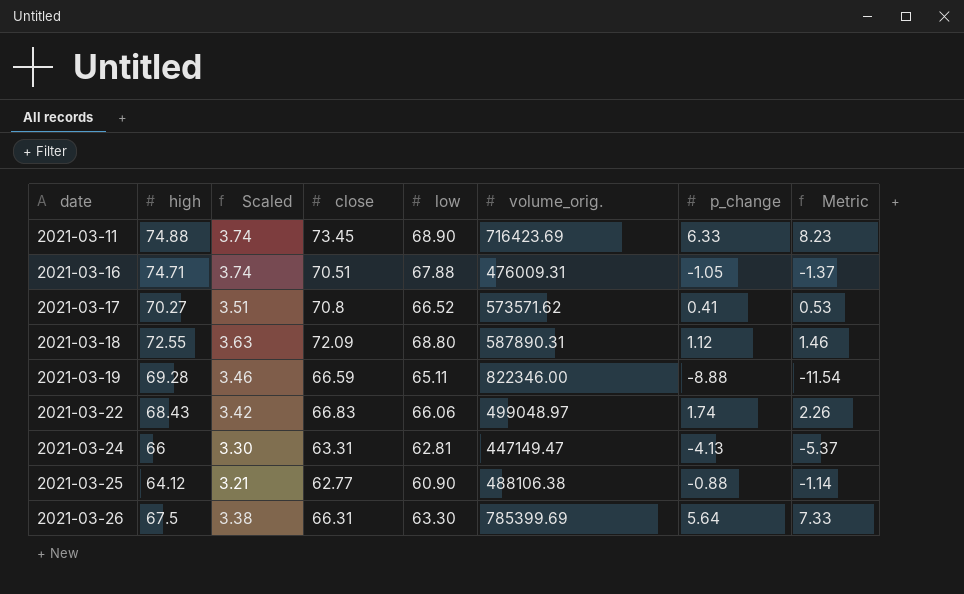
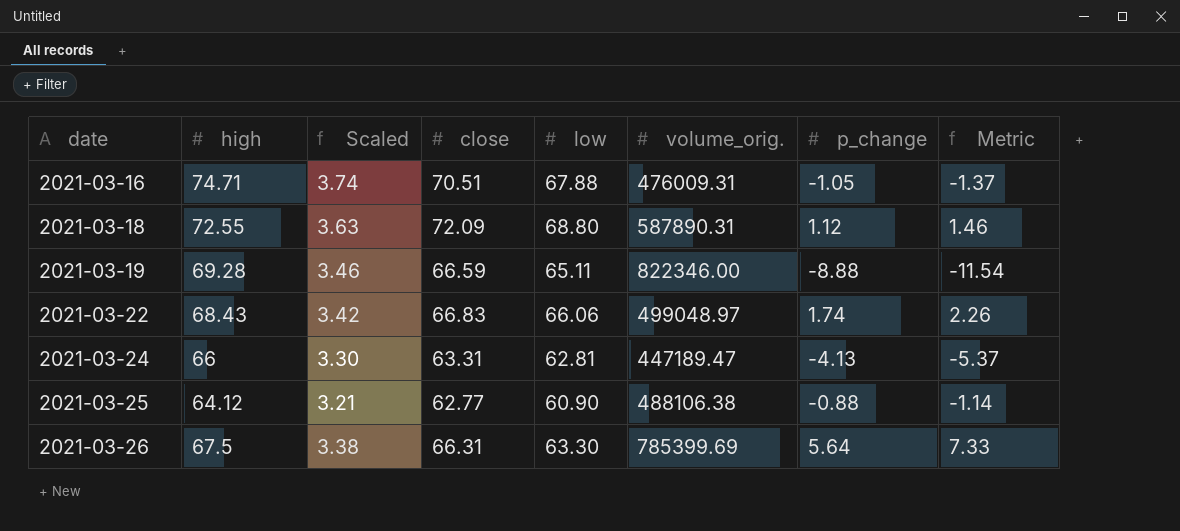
row 2021-03-11: 74.88 | 3.74 | 73.45 | 68.90 | 716423.69 | 6.33 | 8.23 -> none
row 2021-03-17: 70.27 | 3.51 | 70.8 | 66.52 | 573571.62 | 0.41 | 0.53 -> none
2021-03-24 | volume_orig.: 447149.47 -> 447189.47

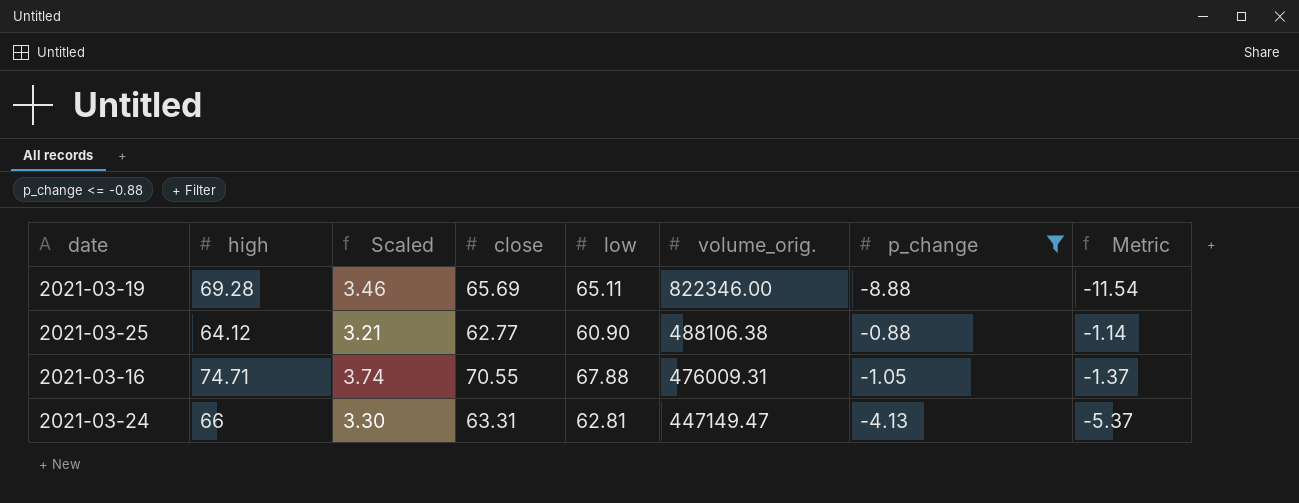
filter: none -> p_change <= -0.88
row order: date ascending -> volume_orig. descending
2021-03-19 | close: 66.59 -> 65.69
2021-03-16 | close: 70.51 -> 70.55
2021-03-24 | volume_orig.: 447189.47 -> 447149.47

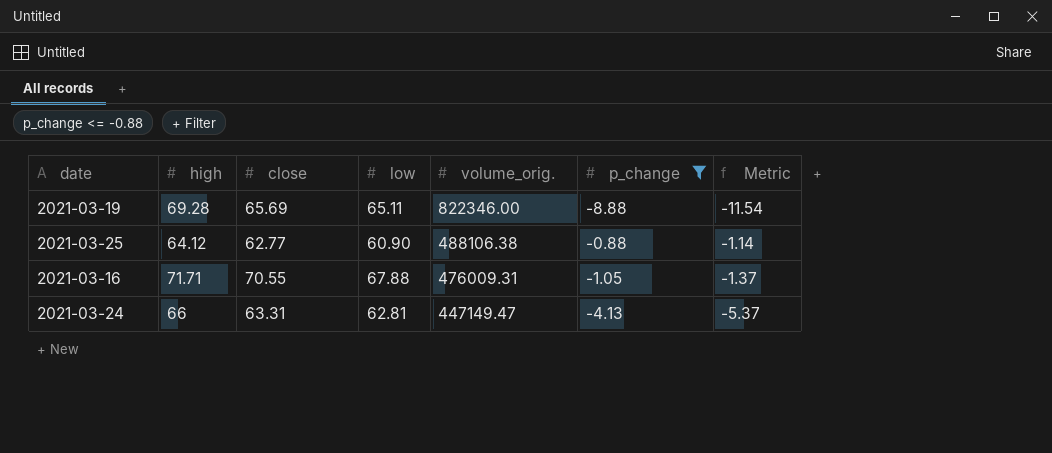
column Scaled | formula: [high] * 0.05 -> none
2021-03-16 | high: 74.71 -> 71.71

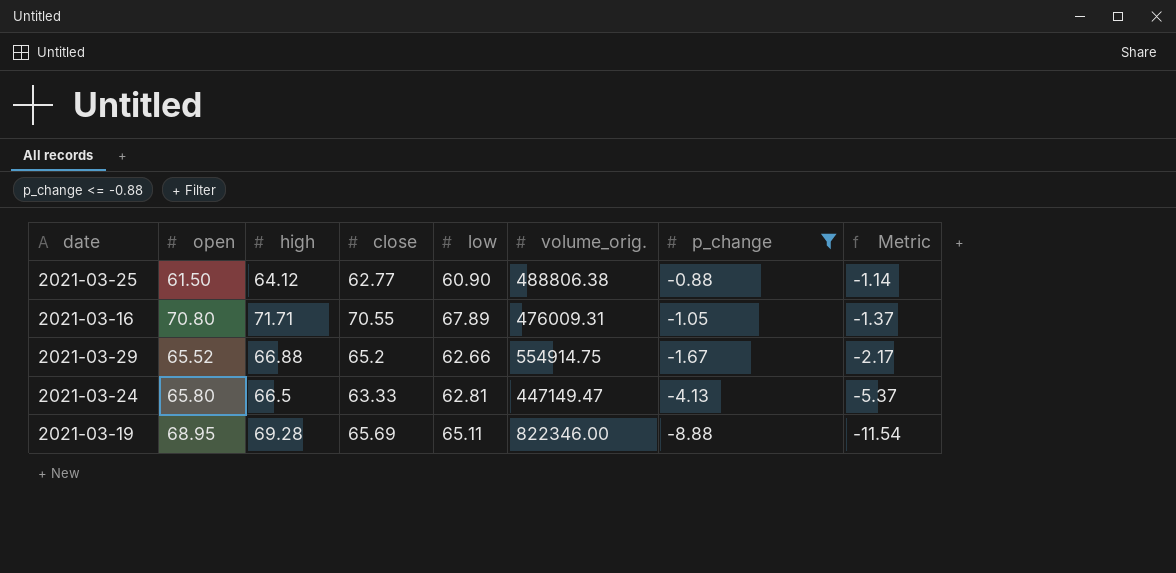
row order: volume_orig. descending -> p_change descending
column open | position: none -> 2
2021-03-25 | volume_orig.: 488106.38 -> 488806.38
2021-03-16 | low: 67.88 -> 67.89
row 2021-03-29: none -> 65.52 | 66.88 | 65.2 | 62.66 | 554914.75 | -1.67 | -2.17
2021-03-24 | high: 66 -> 66.5
2021-03-24 | close: 63.31 -> 63.33

